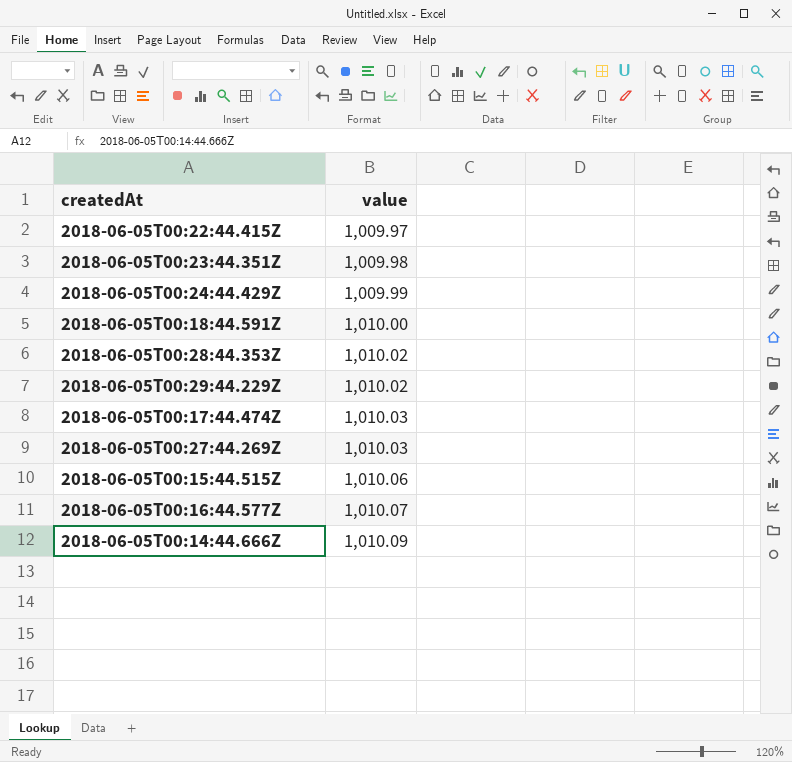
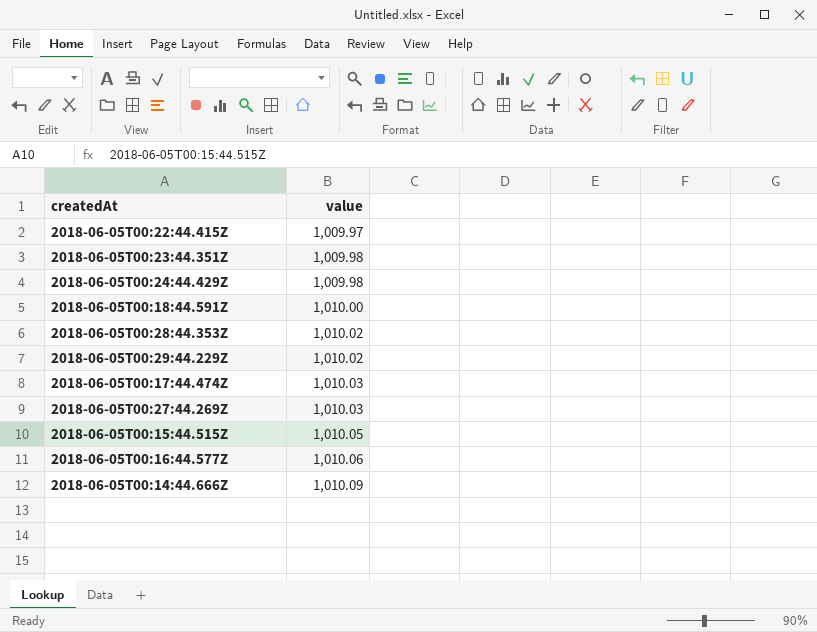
2018-06-05T00:24:44.429Z | value: 1,009.99 -> 1,009.98
2018-06-05T00:15:44.515Z | value: 1,010.06 -> 1,010.05
2018-06-05T00:16:44.577Z | value: 1,010.07 -> 1,010.06

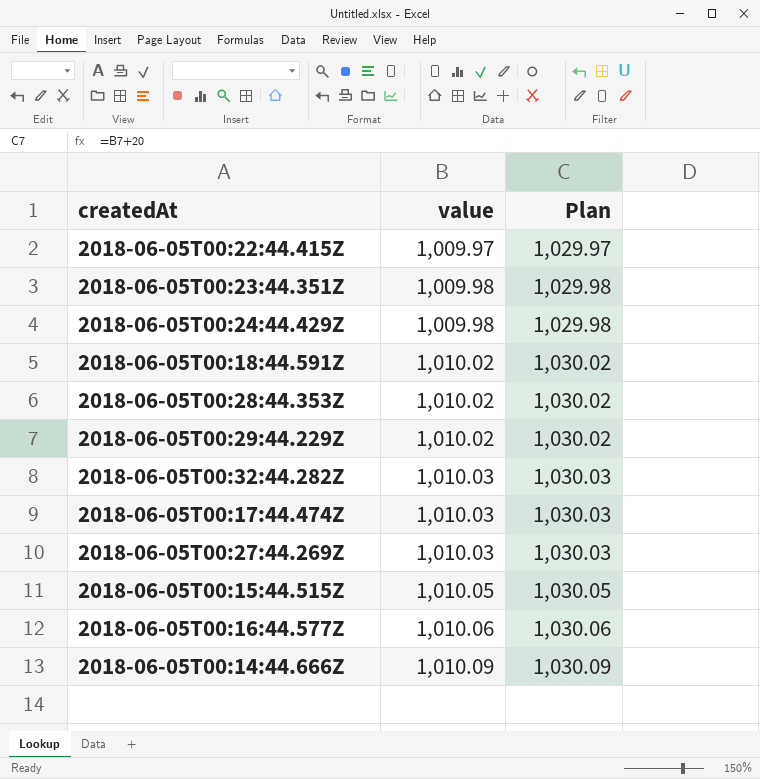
column Plan | formula: none -> [value] + 20
2018-06-05T00:18:44.591Z | value: 1,010.00 -> 1,010.02
row 2018-06-05T00:32:44.282Z: none -> 1,010.03 | 1,030.03

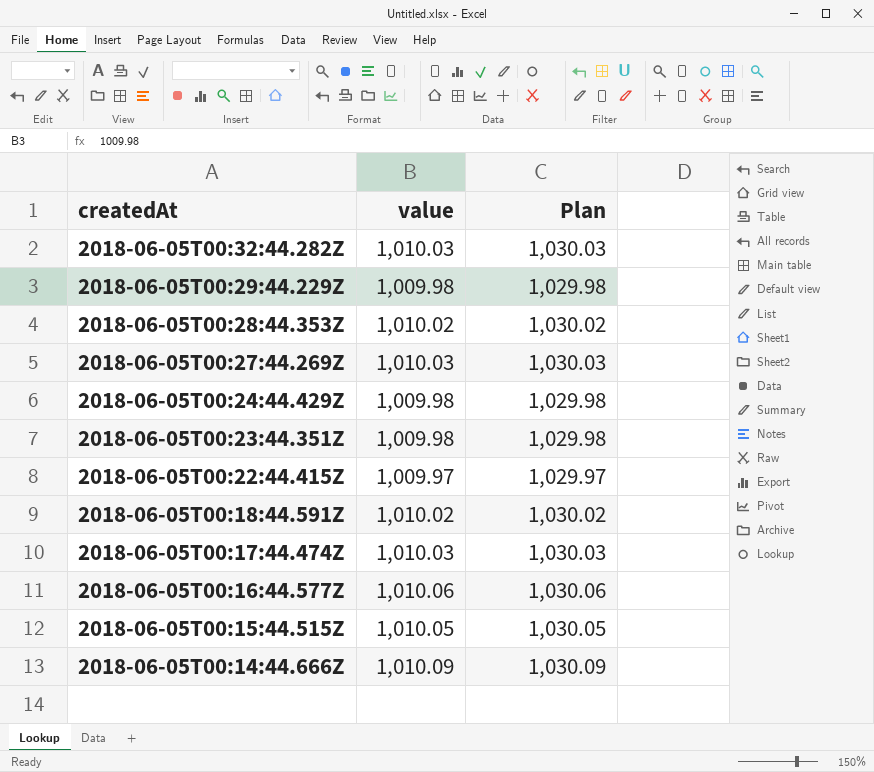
row order: value ascending -> createdAt descending
2018-06-05T00:29:44.229Z | value: 1,010.02 -> 1,009.98
2018-06-05T00:29:44.229Z | Plan: 1,030.02 -> 1,029.98

